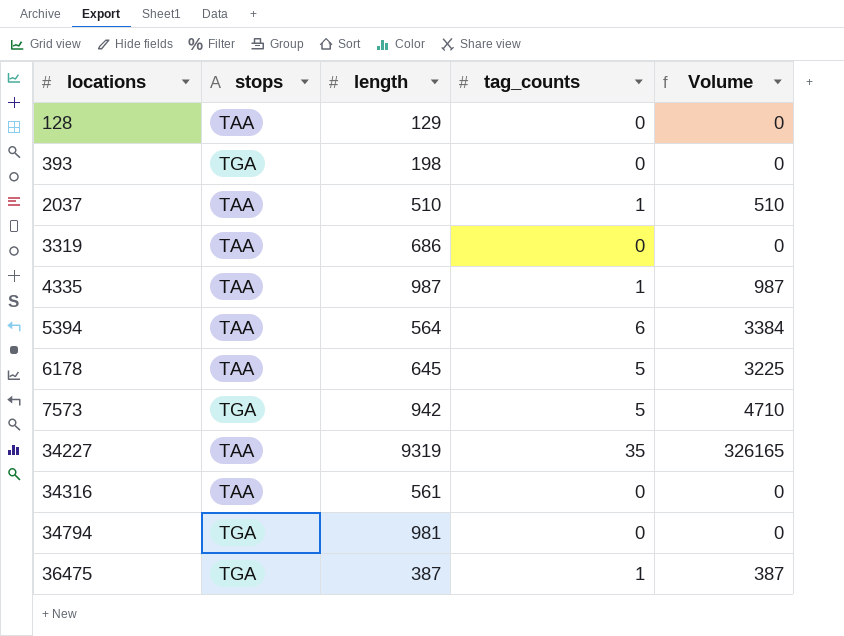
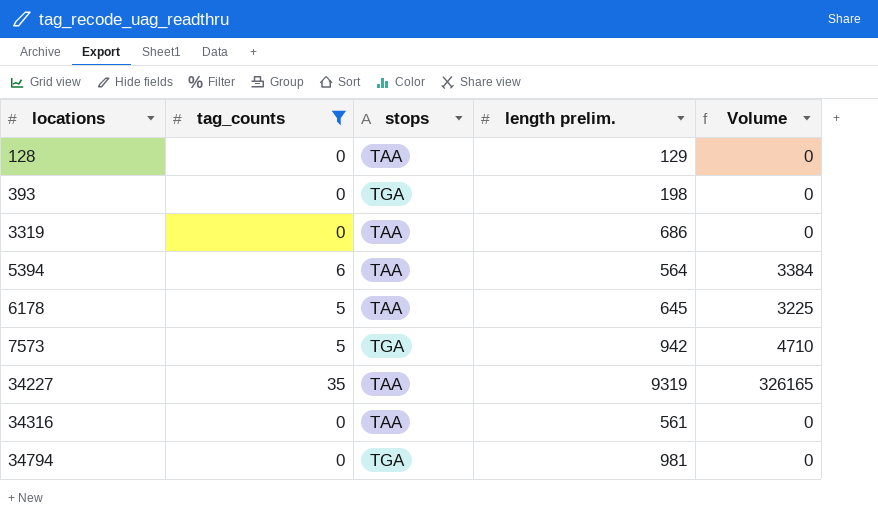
filter: none -> tag_counts != 1
column tag_counts | position: 4 -> 2
column name: length -> length prelim.

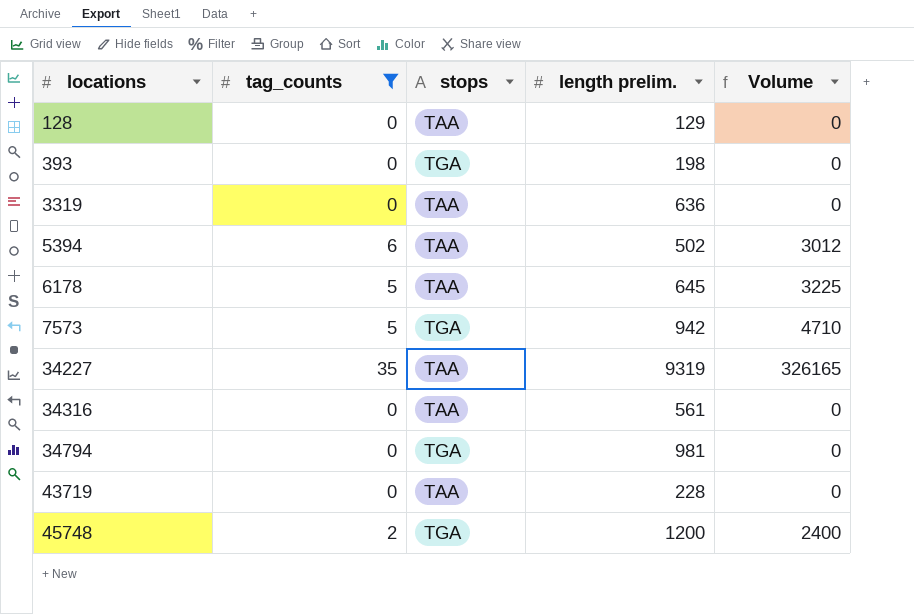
3319 | length prelim.: 686 -> 636
5394 | length prelim.: 564 -> 502
5394 | Volume: 3384 -> 3012
row 43719: none -> 0 | TAA | 228 | 0
row 45748: none -> 2 | TGA | 1200 | 2400

